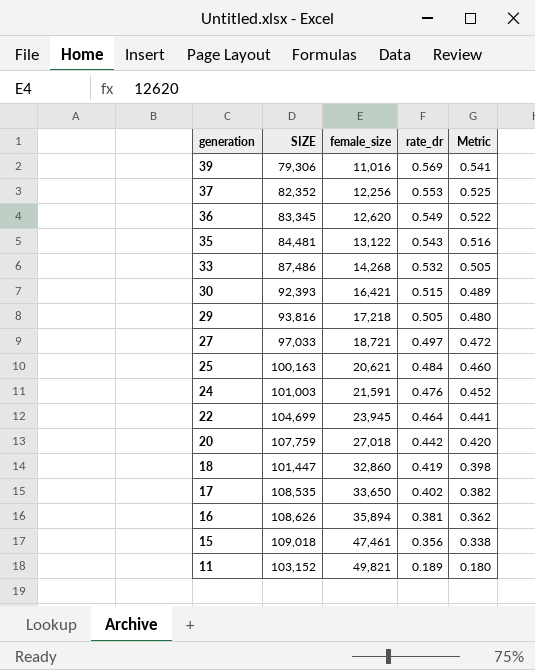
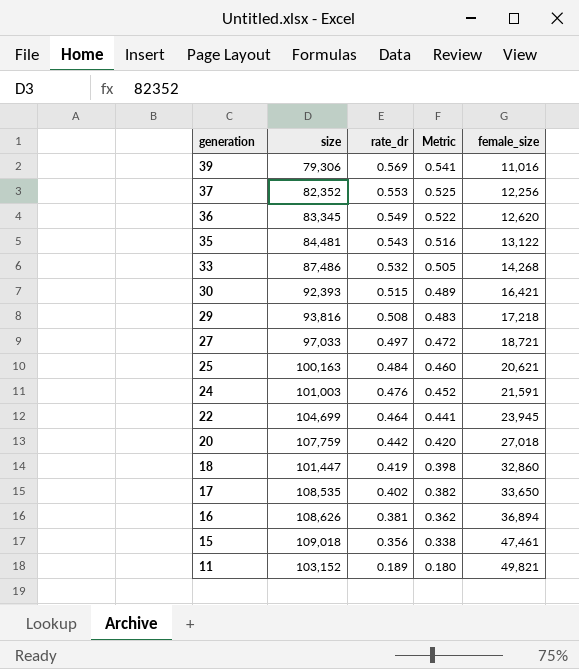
column name: SIZE -> size
column female_size | position: 3 -> 5
29 | rate_dr: 0.505 -> 0.508
29 | Metric: 0.480 -> 0.483
16 | female_size: 35,894 -> 36,894

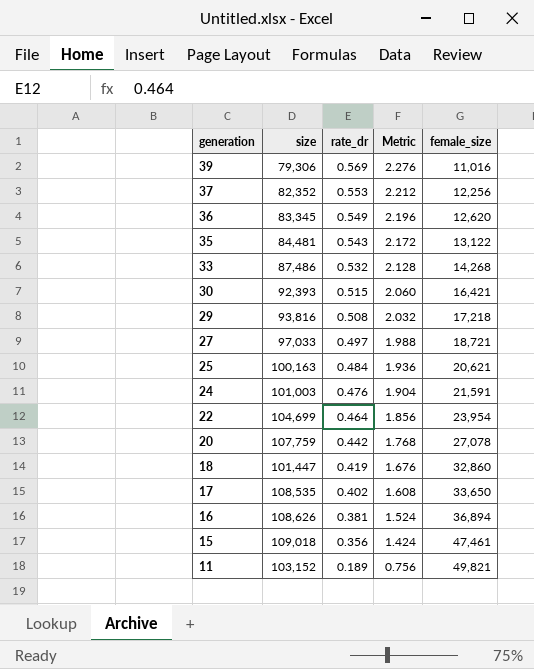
column Metric | formula: [rate_dr] * 0.95 -> [rate_dr] * 4
22 | female_size: 23,945 -> 23,954
20 | female_size: 27,018 -> 27,078

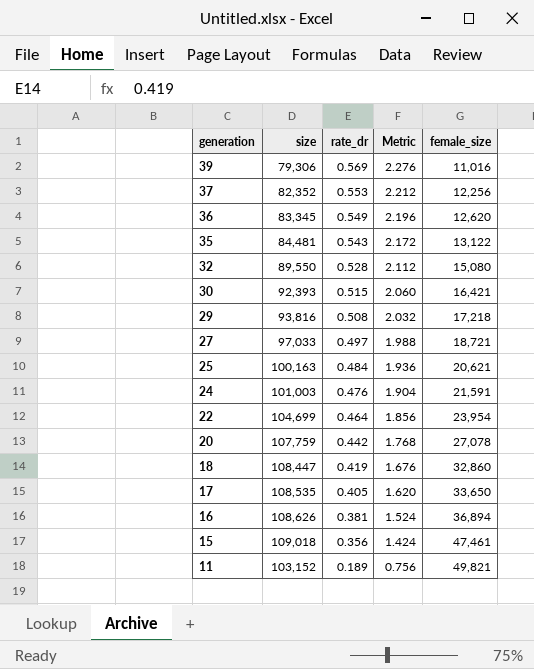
row 33: 87,486 | 0.532 | 2.128 | 14,268 -> none
row 32: none -> 89,550 | 0.528 | 2.112 | 15,080
18 | size: 101,447 -> 108,447
17 | rate_dr: 0.402 -> 0.405
17 | Metric: 1.608 -> 1.620

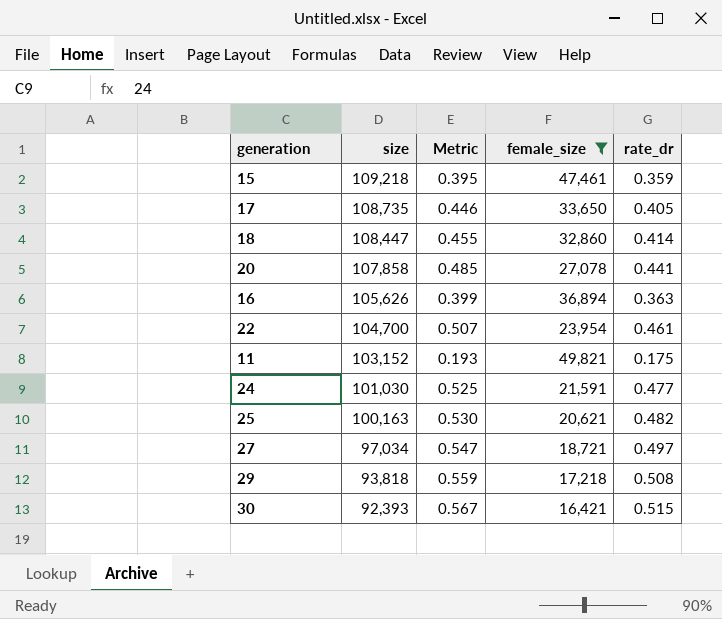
filter: none -> female_size >= 16,421
row order: generation descending -> size descending
column Metric | formula: [rate_dr] * 4 -> [rate_dr] * 1.1
column rate_dr | position: 3 -> 5
15 | size: 109,018 -> 109,218
15 | rate_dr: 0.356 -> 0.359
17 | size: 108,535 -> 108,735
18 | rate_dr: 0.419 -> 0.414
20 | size: 107,759 -> 107,858
20 | rate_dr: 0.442 -> 0.441
16 | size: 108,626 -> 105,626
16 | rate_dr: 0.381 -> 0.363
22 | size: 104,699 -> 104,700
22 | rate_dr: 0.464 -> 0.461
11 | rate_dr: 0.189 -> 0.175
24 | size: 101,003 -> 101,030
24 | rate_dr: 0.476 -> 0.477
25 | rate_dr: 0.484 -> 0.482
27 | size: 97,033 -> 97,034
29 | size: 93,816 -> 93,818

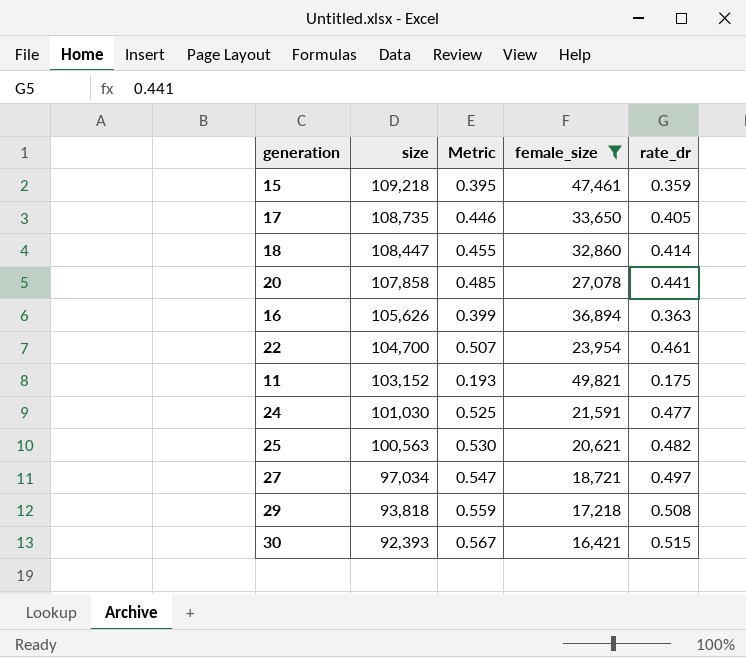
25 | size: 100,163 -> 100,563

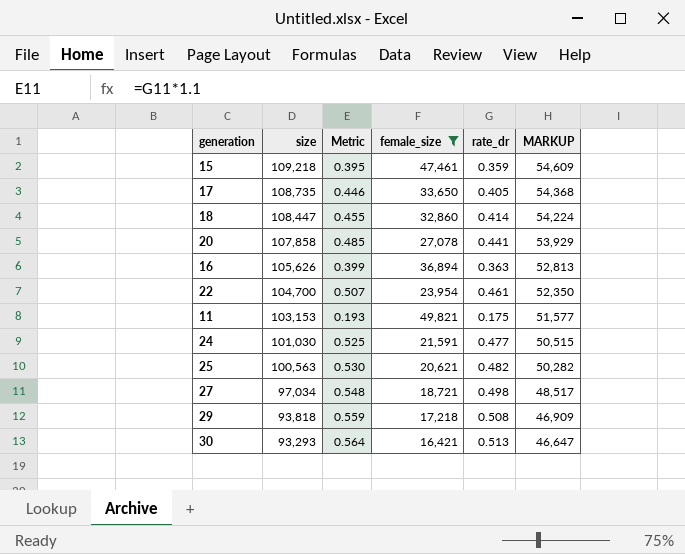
column MARKUP | formula: none -> [size] * 0.5
11 | size: 103,152 -> 103,153
27 | Metric: 0.547 -> 0.548
27 | rate_dr: 0.497 -> 0.498
30 | size: 92,393 -> 93,293
30 | Metric: 0.567 -> 0.564
30 | rate_dr: 0.515 -> 0.513

